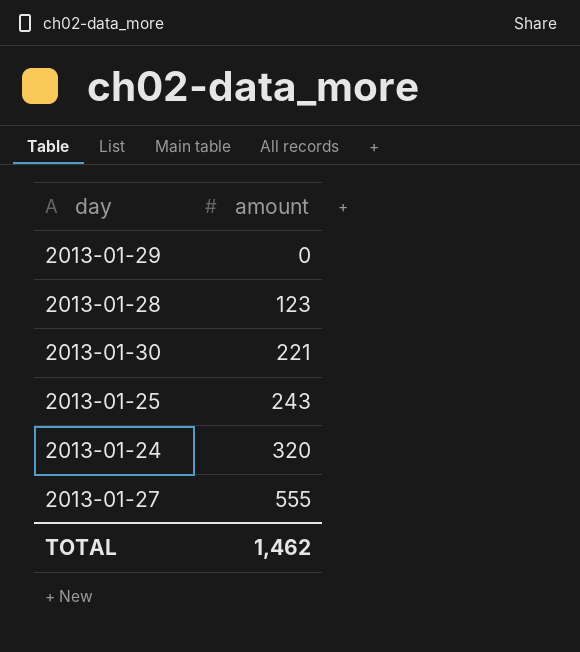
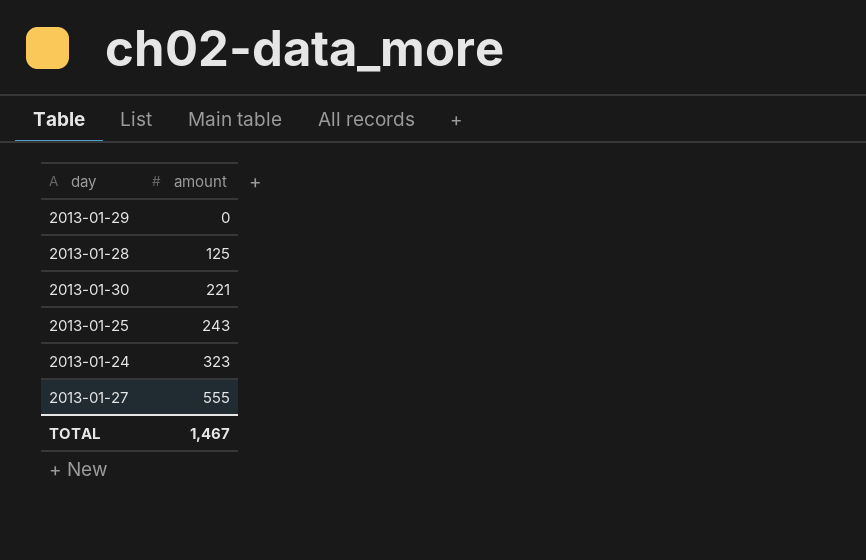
2013-01-28 | amount: 123 -> 125
2013-01-24 | amount: 320 -> 323
TOTAL | amount: 1,462 -> 1,467

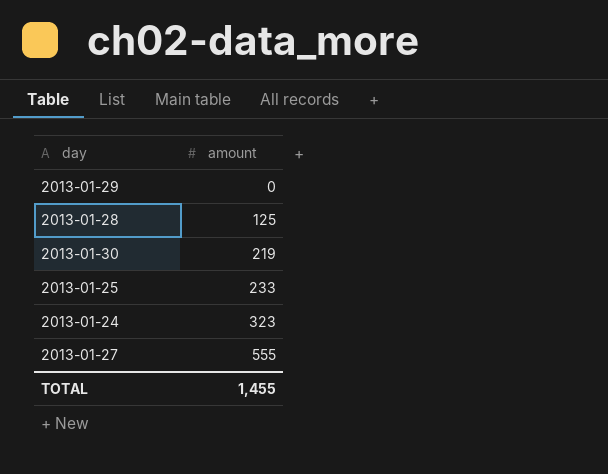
2013-01-30 | amount: 221 -> 219
2013-01-25 | amount: 243 -> 233
TOTAL | amount: 1,467 -> 1,455

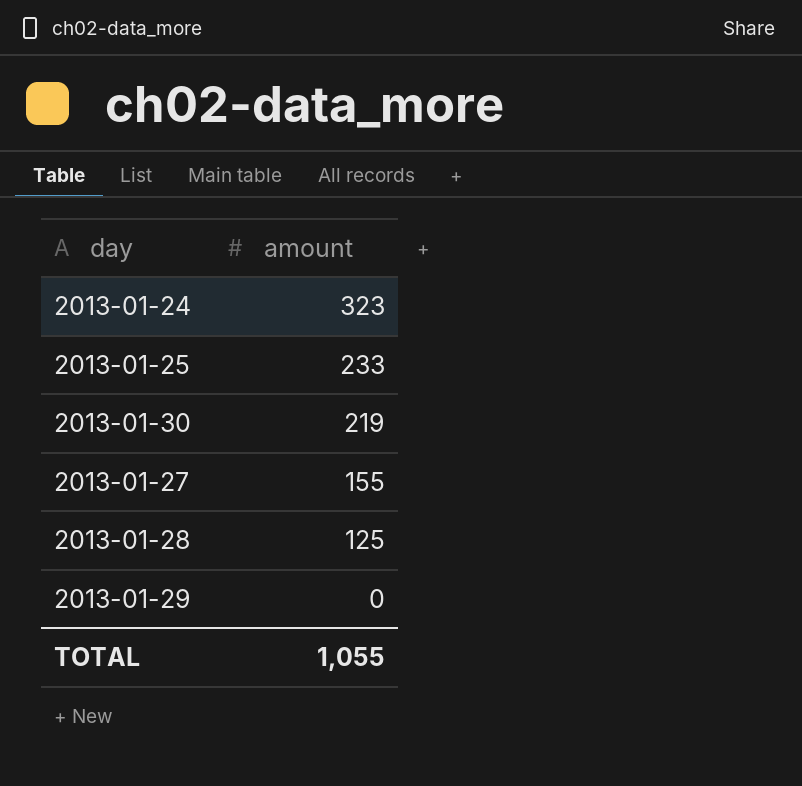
row order: amount ascending -> amount descending
2013-01-27 | amount: 555 -> 155
TOTAL | amount: 1,455 -> 1,055

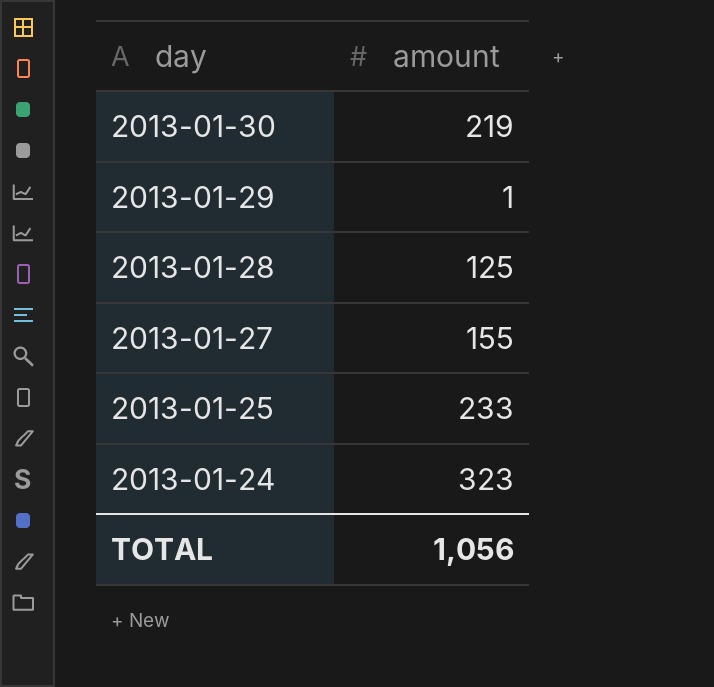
row order: amount descending -> day descending
2013-01-29 | amount: 0 -> 1
TOTAL | amount: 1,055 -> 1,056

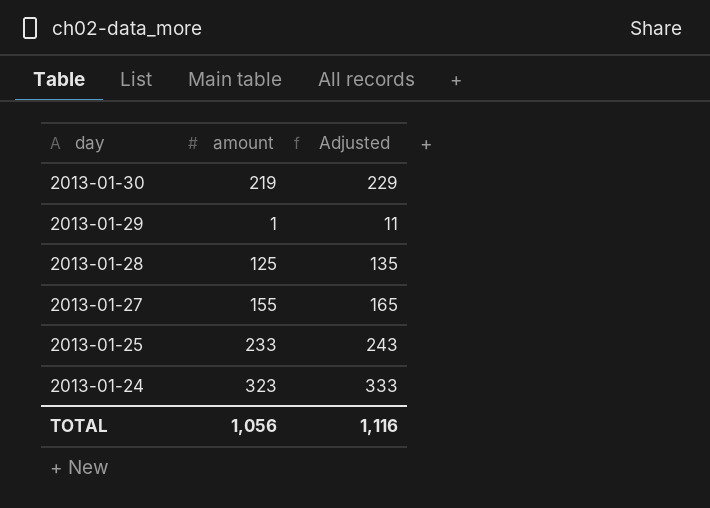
column Adjusted | formula: none -> [amount] + 10

